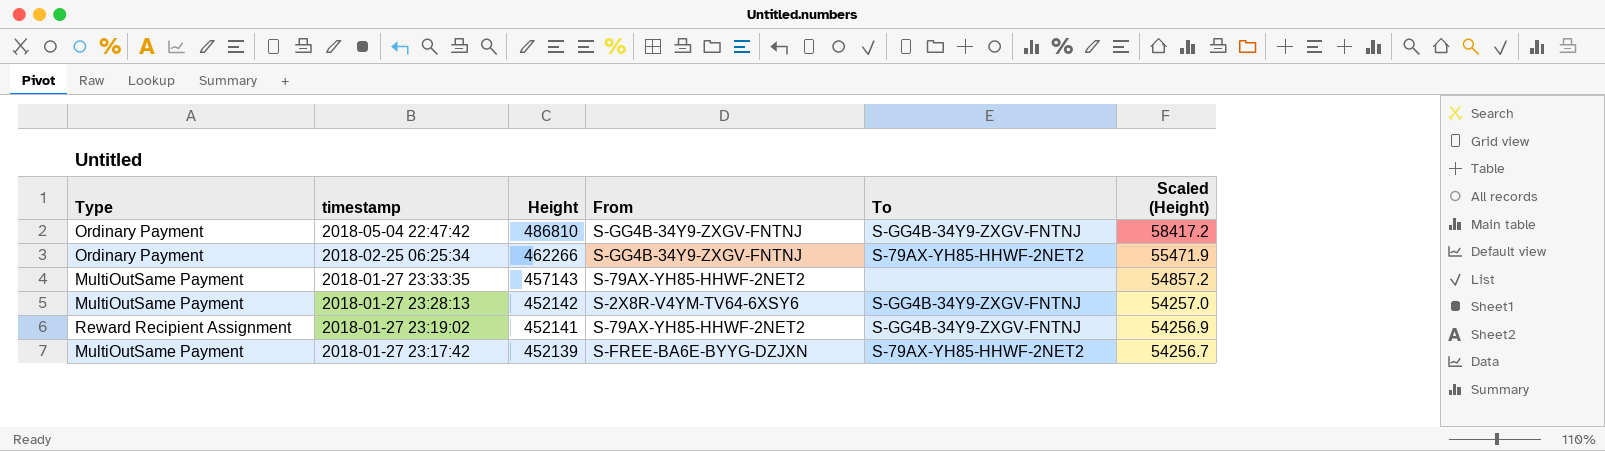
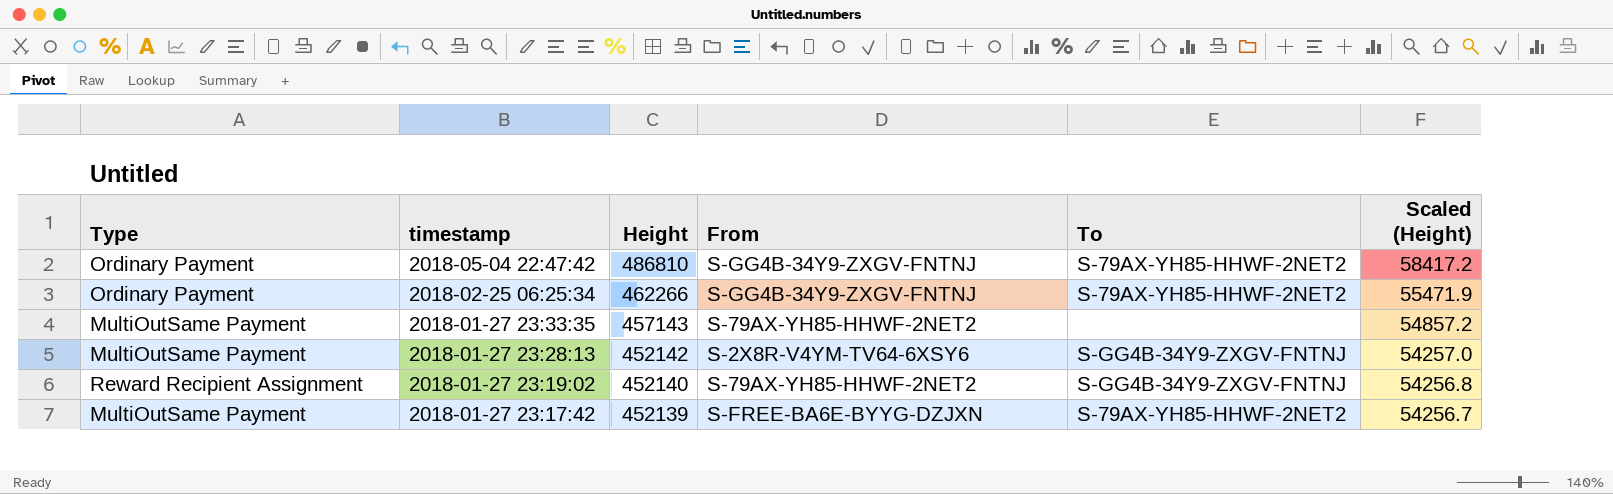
2018-05-04 22:47:42 | To: S-GG4B-34Y9-ZXGV-FNTNJ -> S-79AX-YH85-HHWF-2NET2
2018-01-27 23:19:02 | Height: 452141 -> 452140
2018-01-27 23:19:02 | Scaled (Height): 54256.9 -> 54256.8

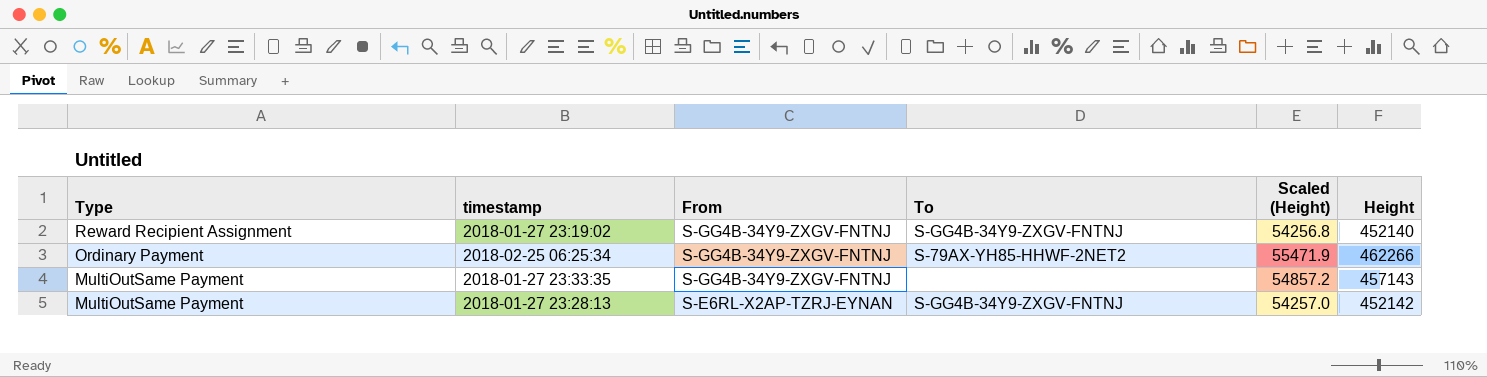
row order: timestamp descending -> Type descending
column Height | position: 3 -> 6
row 2018-05-04 22:47:42: Ordinary Payment | 486810 | S-GG4B-34Y9-ZXGV-FNTNJ | S-79AX-YH85-HHWF-2NET2 | 58417.2 -> none
row 2018-01-27 23:17:42: MultiOutSame Payment | 452139 | S-FREE-BA6E-BYYG-DZJXN | S-79AX-YH85-HHWF-2NET2 | 54256.7 -> none
2018-01-27 23:19:02 | From: S-79AX-YH85-HHWF-2NET2 -> S-GG4B-34Y9-ZXGV-FNTNJ
2018-01-27 23:33:35 | From: S-79AX-YH85-HHWF-2NET2 -> S-GG4B-34Y9-ZXGV-FNTNJ
2018-01-27 23:28:13 | From: S-2X8R-V4YM-TV64-6XSY6 -> S-E6RL-X2AP-TZRJ-EYNAN

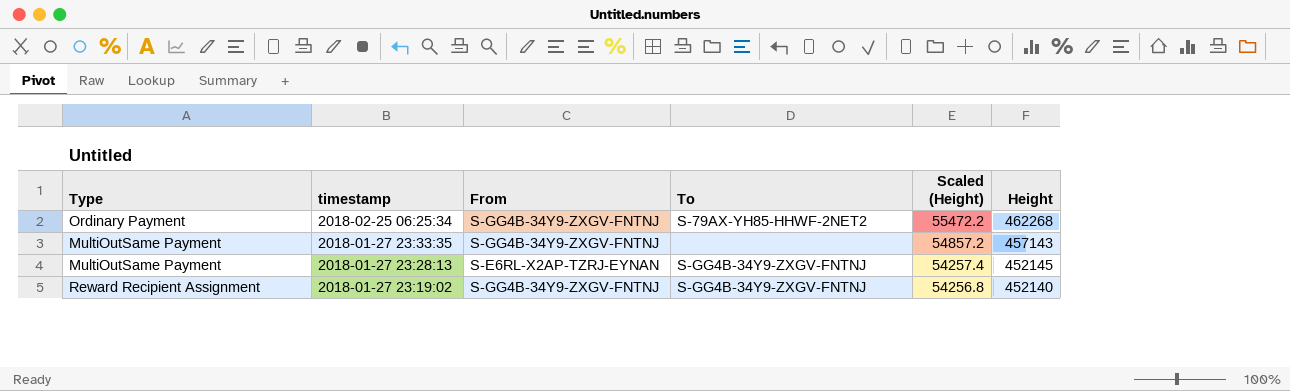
row order: Type descending -> timestamp descending
2018-02-25 06:25:34 | Scaled (Height): 55471.9 -> 55472.2
2018-02-25 06:25:34 | Height: 462266 -> 462268
2018-01-27 23:28:13 | Scaled (Height): 54257.0 -> 54257.4
2018-01-27 23:28:13 | Height: 452142 -> 452145

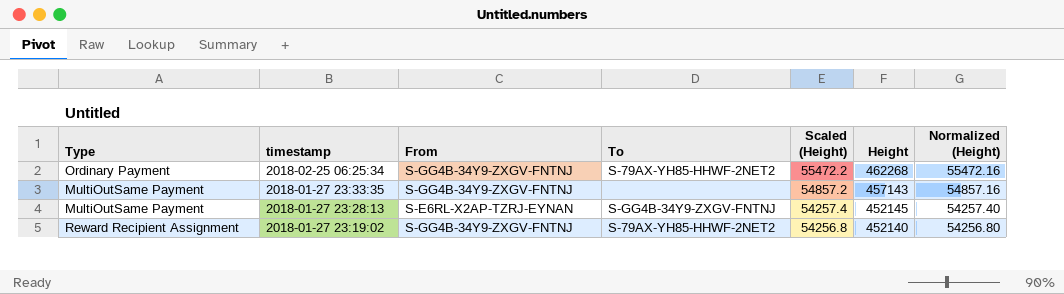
column Normalized (Height) | formula: none -> [Height] * 0.12
2018-01-27 23:19:02 | To: S-GG4B-34Y9-ZXGV-FNTNJ -> S-79AX-YH85-HHWF-2NET2

